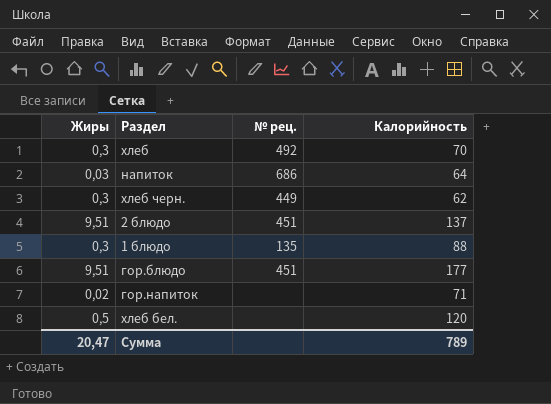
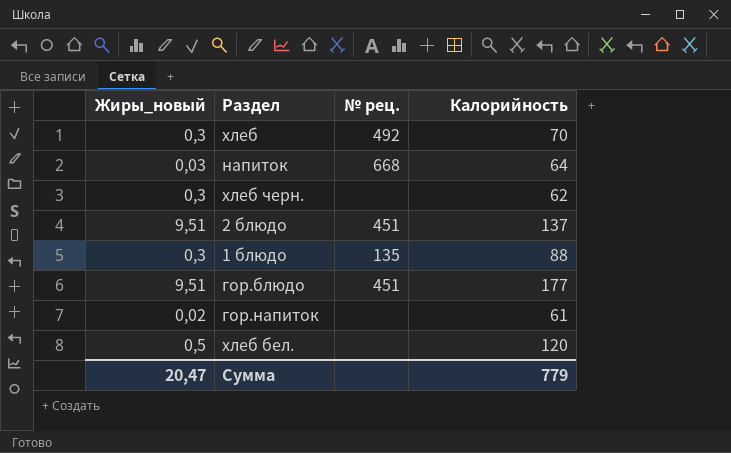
column name: Жиры -> Жиры_новый
напиток | № рец.: 686 -> 668
хлеб черн. | № рец.: 449 -> none
гор.напиток | Калорийность: 71 -> 61
Сумма | Калорийность: 789 -> 779

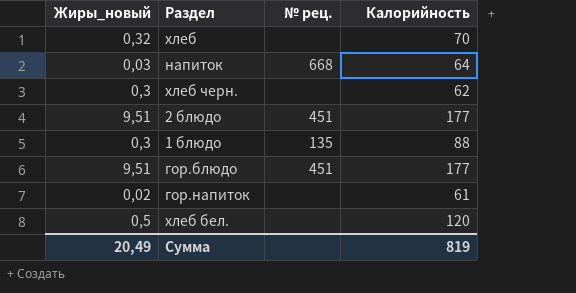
хлеб | Жиры_новый: 0,3 -> 0,32
хлеб | № рец.: 492 -> none
2 блюдо | Калорийность: 137 -> 177
Сумма | Жиры_новый: 20,47 -> 20,49
Сумма | Калорийность: 779 -> 819

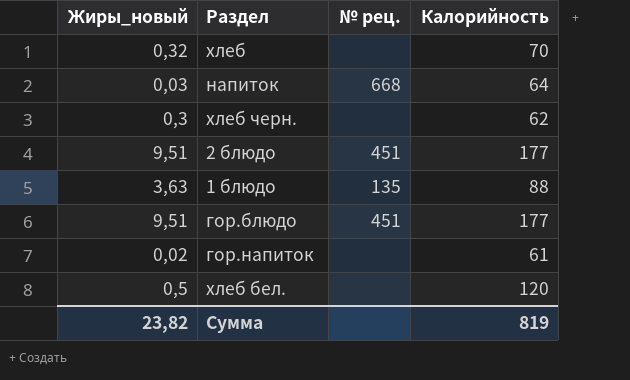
1 блюдо | Жиры_новый: 0,3 -> 3,63
Сумма | Жиры_новый: 20,49 -> 23,82

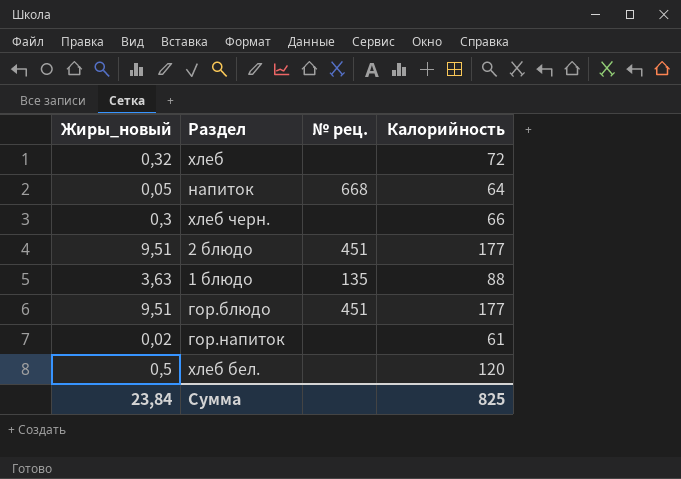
хлеб | Калорийность: 70 -> 72
напиток | Жиры_новый: 0,03 -> 0,05
хлеб черн. | Калорийность: 62 -> 66
Сумма | Жиры_новый: 23,82 -> 23,84
Сумма | Калорийность: 819 -> 825

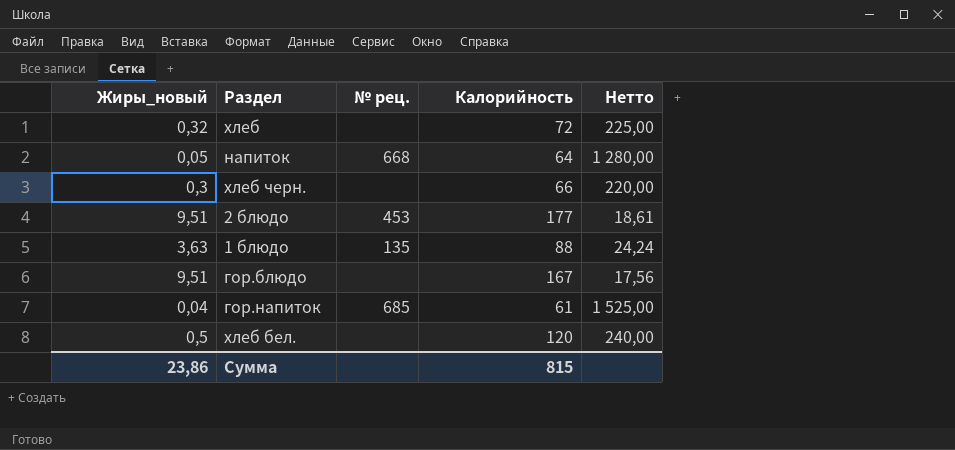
column Нетто | formula: none -> [Калорийность] / [Жиры_новый]
2 блюдо | № рец.: 451 -> 453
гор.блюдо | № рец.: 451 -> none
гор.блюдо | Калорийность: 177 -> 167
гор.напиток | Жиры_новый: 0,02 -> 0,04
гор.напиток | № рец.: none -> 685
Сумма | Жиры_новый: 23,84 -> 23,86
Сумма | Калорийность: 825 -> 815

